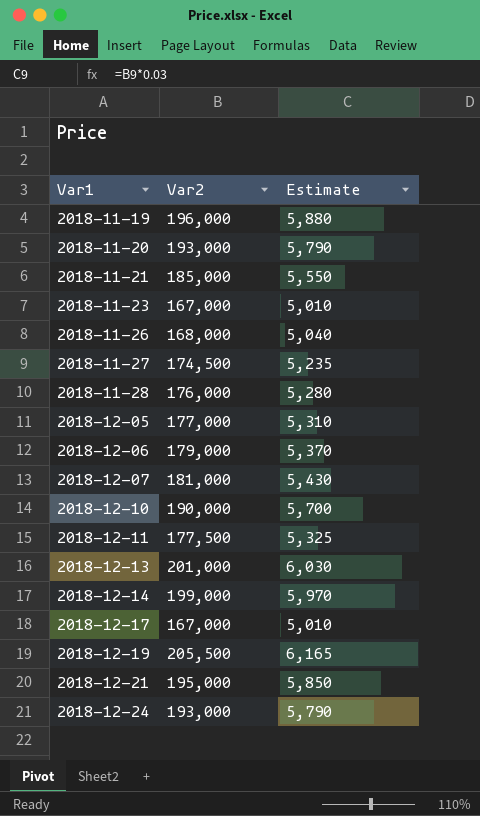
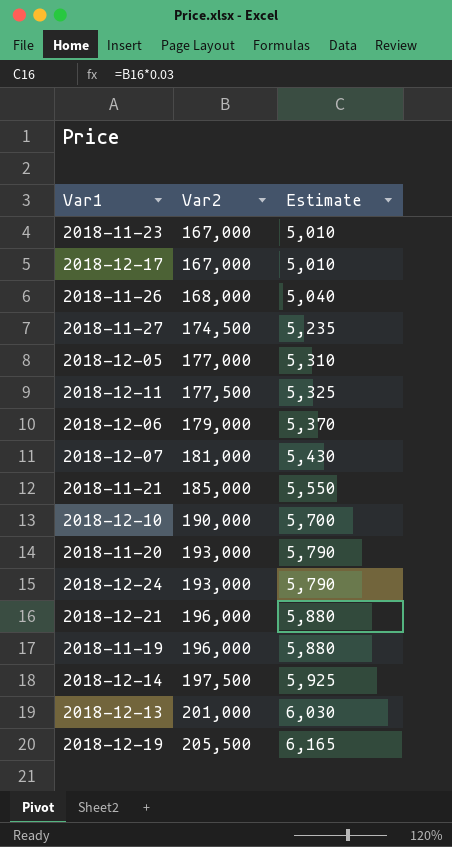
row order: Var1 ascending -> Var2 ascending
row 2018-11-28: 176,000 | 5,280 -> none
2018-12-21 | Var2: 195,000 -> 196,000
2018-12-21 | Estimate: 5,850 -> 5,880
2018-12-14 | Var2: 199,000 -> 197,500
2018-12-14 | Estimate: 5,970 -> 5,925

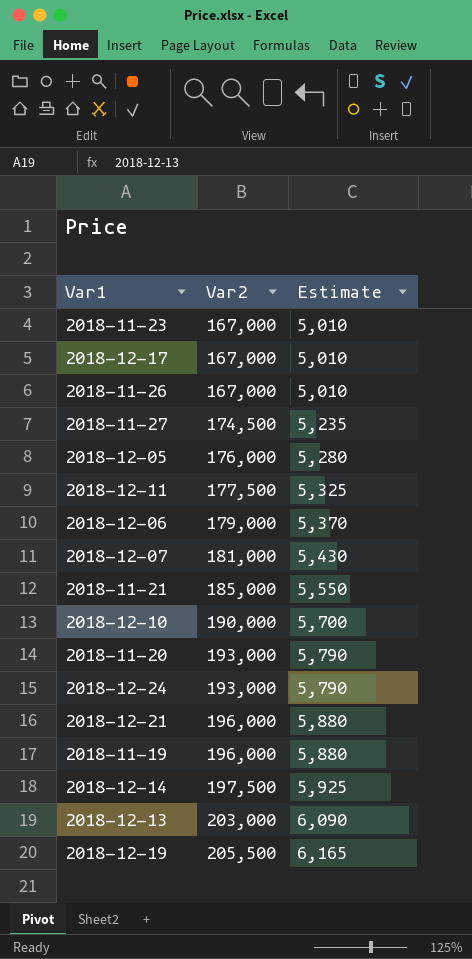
2018-11-26 | Var2: 168,000 -> 167,000
2018-11-26 | Estimate: 5,040 -> 5,010
2018-12-05 | Var2: 177,000 -> 176,000
2018-12-05 | Estimate: 5,310 -> 5,280
2018-12-13 | Var2: 201,000 -> 203,000
2018-12-13 | Estimate: 6,030 -> 6,090

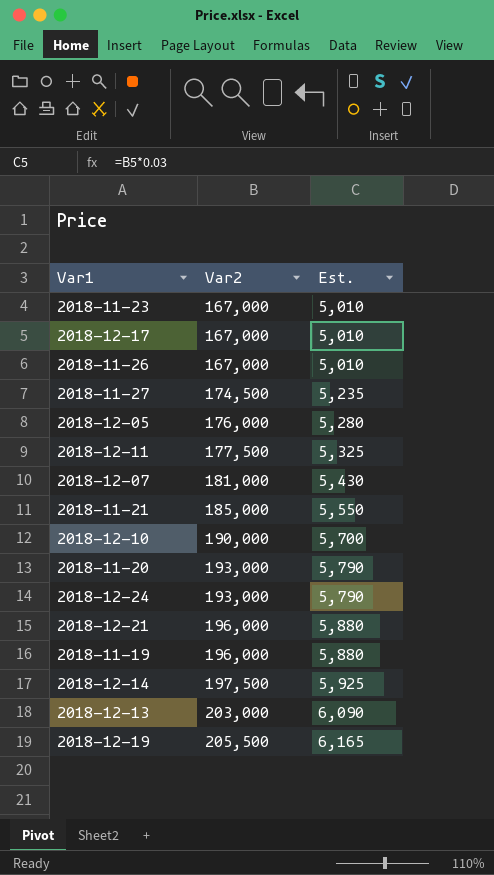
column name: Estimate -> Est.
row 2018-12-06: 179,000 | 5,370 -> none

